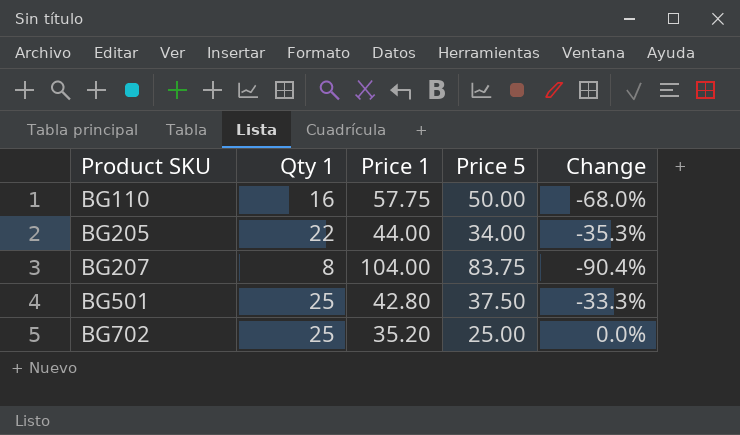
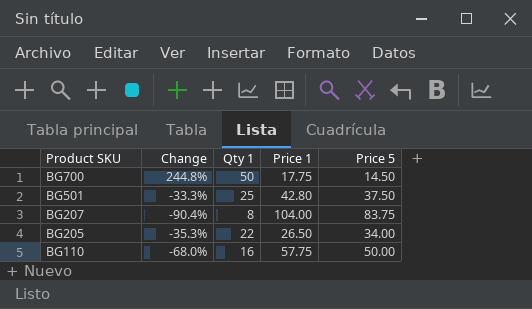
row order: Product SKU ascending -> Product SKU descending
column Change | position: 5 -> 2
row BG702: 25 | 35.20 | 25.00 | 0.0% -> none
row BG700: none -> 244.8% | 50 | 17.75 | 14.50
BG205 | Price 1: 44.00 -> 26.50

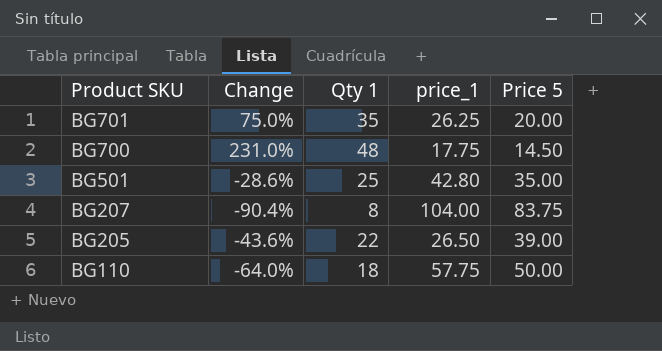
column name: Price 1 -> price_1
row BG701: none -> 75.0% | 35 | 26.25 | 20.00
BG700 | Change: 244.8% -> 231.0%
BG700 | Qty 1: 50 -> 48
BG501 | Change: -33.3% -> -28.6%
BG501 | Price 5: 37.50 -> 35.00
BG205 | Change: -35.3% -> -43.6%
BG205 | Price 5: 34.00 -> 39.00
BG110 | Change: -68.0% -> -64.0%
BG110 | Qty 1: 16 -> 18

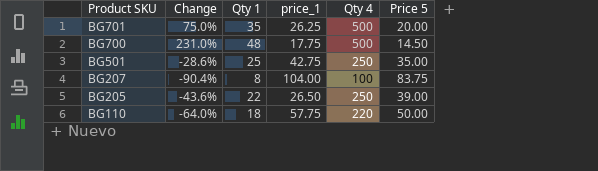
column Qty 4 | position: none -> 5
BG501 | price_1: 42.80 -> 42.75

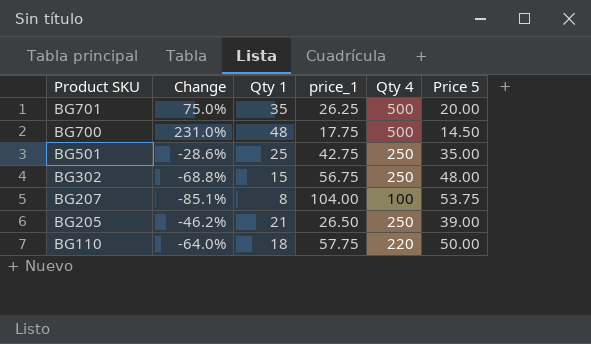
row BG302: none -> -68.8% | 15 | 56.75 | 250 | 48.00
BG207 | Change: -90.4% -> -85.1%
BG207 | Price 5: 83.75 -> 53.75
BG205 | Change: -43.6% -> -46.2%
BG205 | Qty 1: 22 -> 21

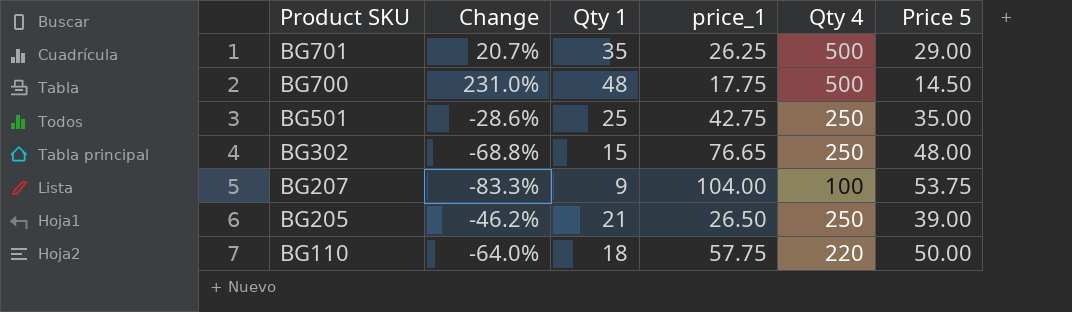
BG701 | Change: 75.0% -> 20.7%
BG701 | Price 5: 20.00 -> 29.00
BG302 | price_1: 56.75 -> 76.65
BG207 | Change: -85.1% -> -83.3%
BG207 | Qty 1: 8 -> 9

